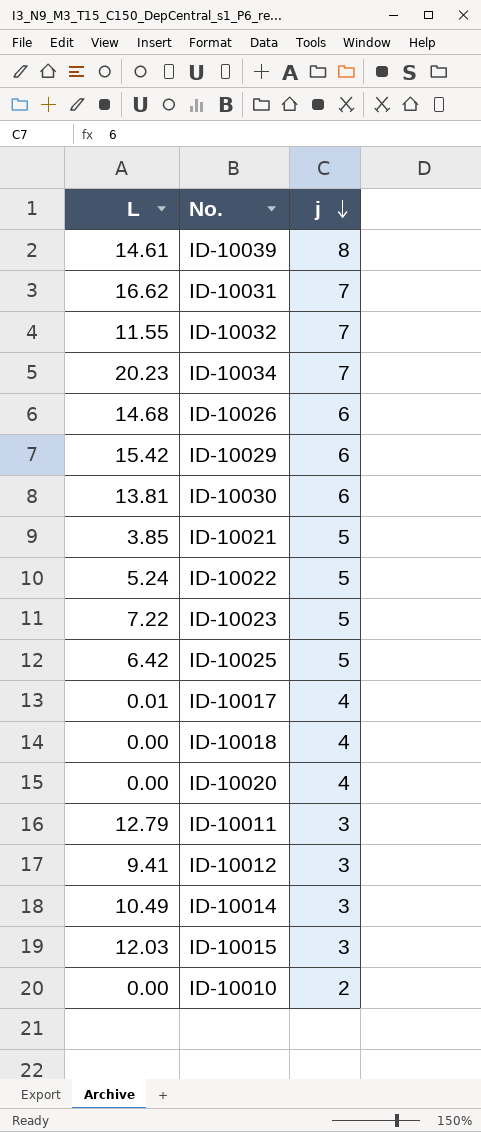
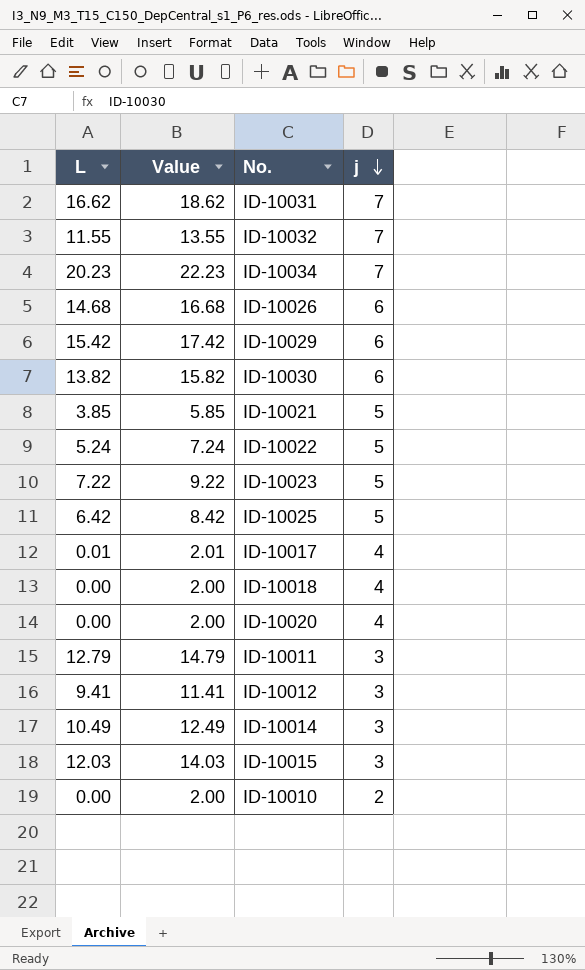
column Value | formula: none -> [L] + 2
row ID-10039: 14.61 | 8 -> none
ID-10030 | L: 13.81 -> 13.82

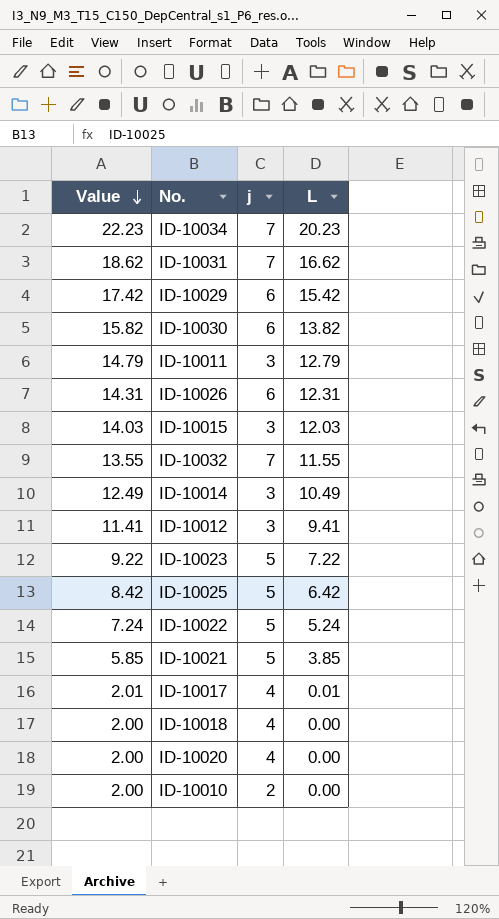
row order: j descending -> Value descending
column L | position: 1 -> 4
ID-10026 | Value: 16.68 -> 14.31
ID-10026 | L: 14.68 -> 12.31

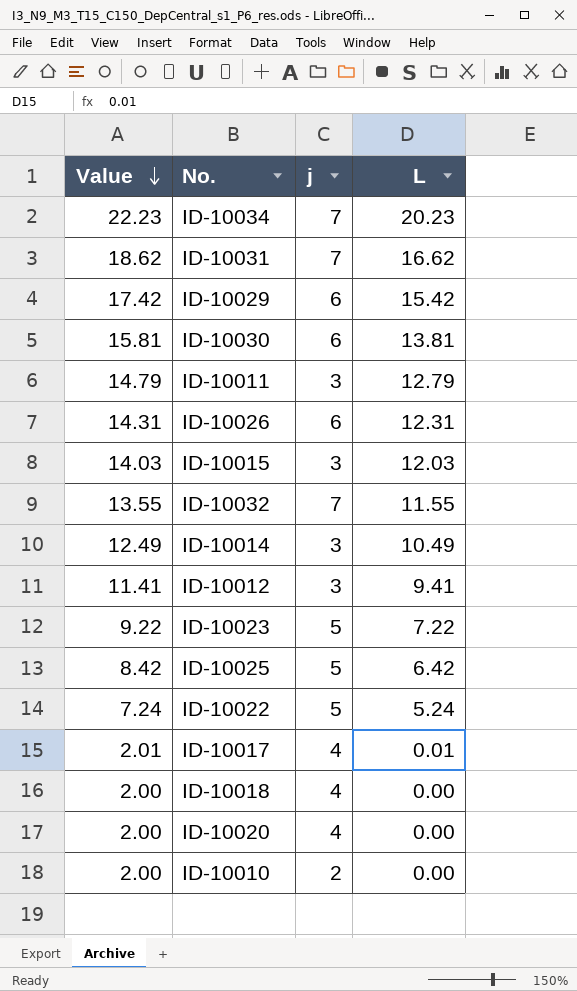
row ID-10021: 5.85 | 5 | 3.85 -> none
ID-10030 | Value: 15.82 -> 15.81
ID-10030 | L: 13.82 -> 13.81

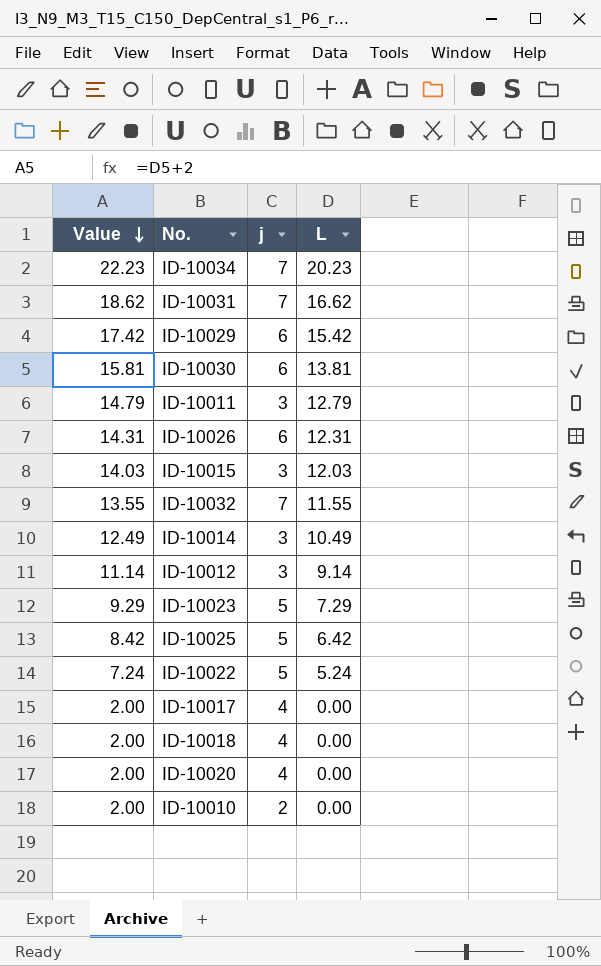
ID-10012 | Value: 11.41 -> 11.14
ID-10012 | L: 9.41 -> 9.14
ID-10023 | Value: 9.22 -> 9.29
ID-10023 | L: 7.22 -> 7.29
ID-10017 | Value: 2.01 -> 2.00
ID-10017 | L: 0.01 -> 0.00

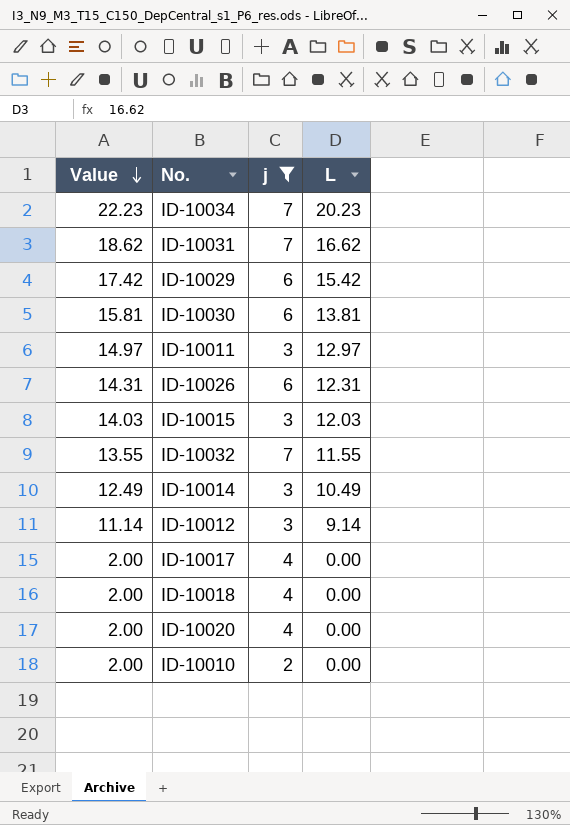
filter: none -> j != 5
ID-10011 | Value: 14.79 -> 14.97
ID-10011 | L: 12.79 -> 12.97

